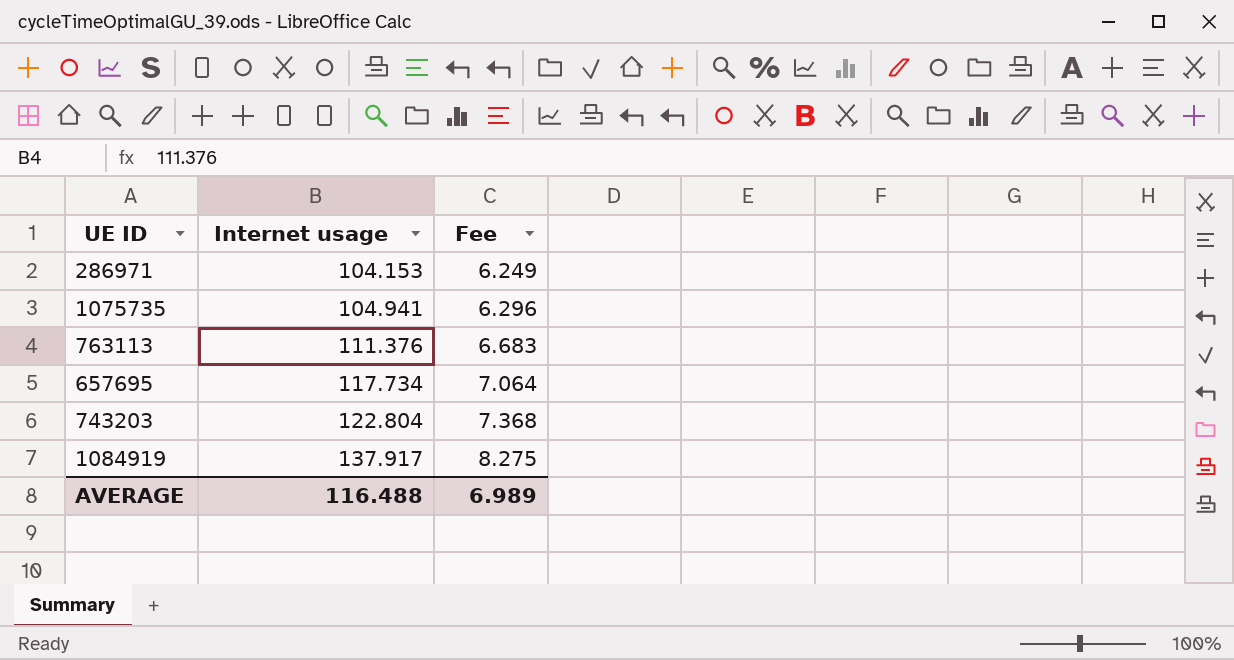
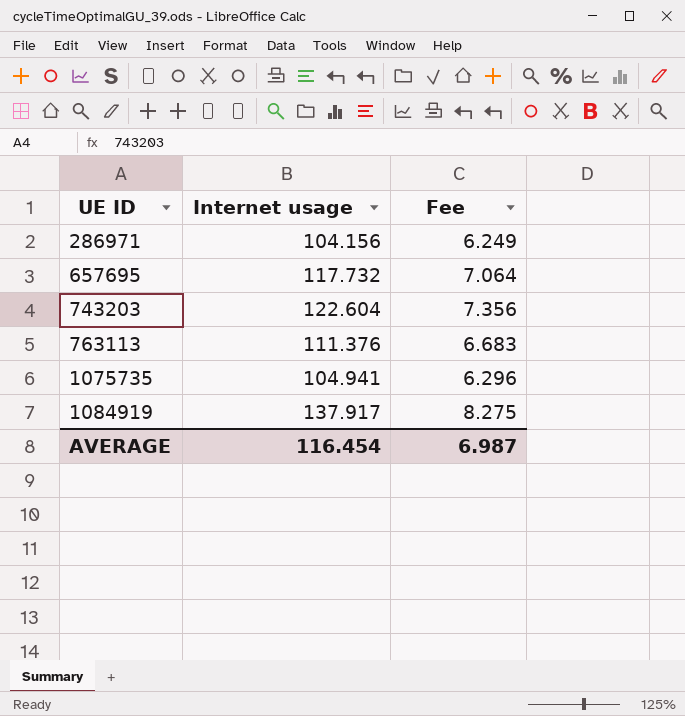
row order: Internet usage ascending -> UE ID ascending
286971 | Internet usage: 104.153 -> 104.156
657695 | Internet usage: 117.734 -> 117.732
743203 | Internet usage: 122.804 -> 122.604
743203 | Fee: 7.368 -> 7.356
AVERAGE | Internet usage: 116.488 -> 116.454
AVERAGE | Fee: 6.989 -> 6.987

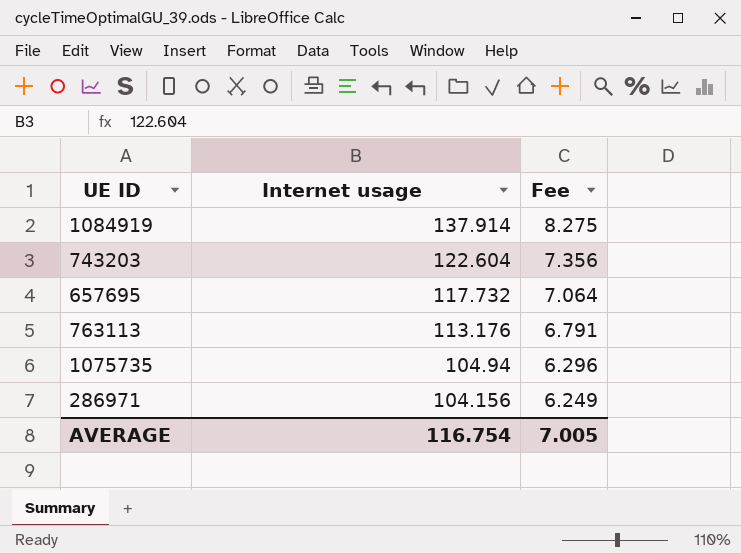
row order: UE ID ascending -> Internet usage descending
1084919 | Internet usage: 137.917 -> 137.914
763113 | Internet usage: 111.376 -> 113.176
763113 | Fee: 6.683 -> 6.791
1075735 | Internet usage: 104.941 -> 104.94
AVERAGE | Internet usage: 116.454 -> 116.754
AVERAGE | Fee: 6.987 -> 7.005

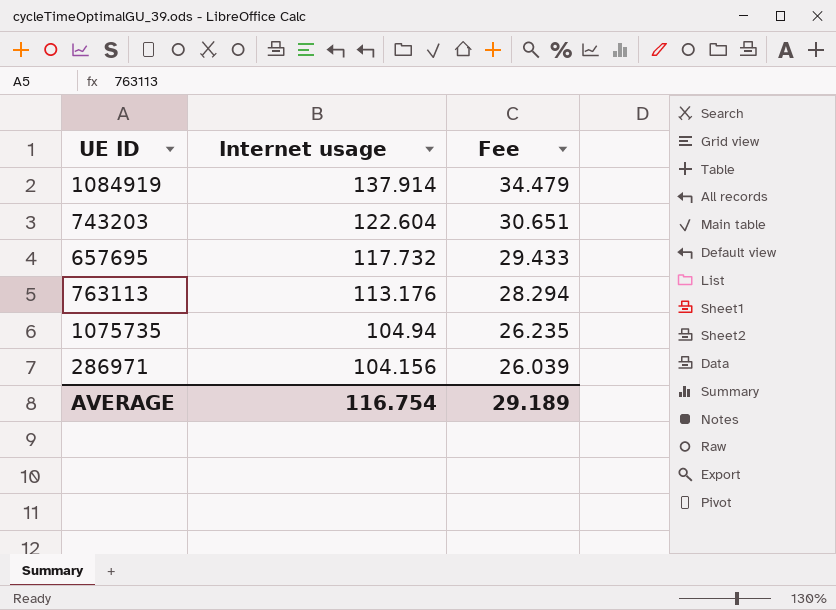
column Fee | formula: [Internet usage] * 0.06 -> [Internet usage] * 0.25
AVERAGE | Fee: 7.005 -> 29.189

